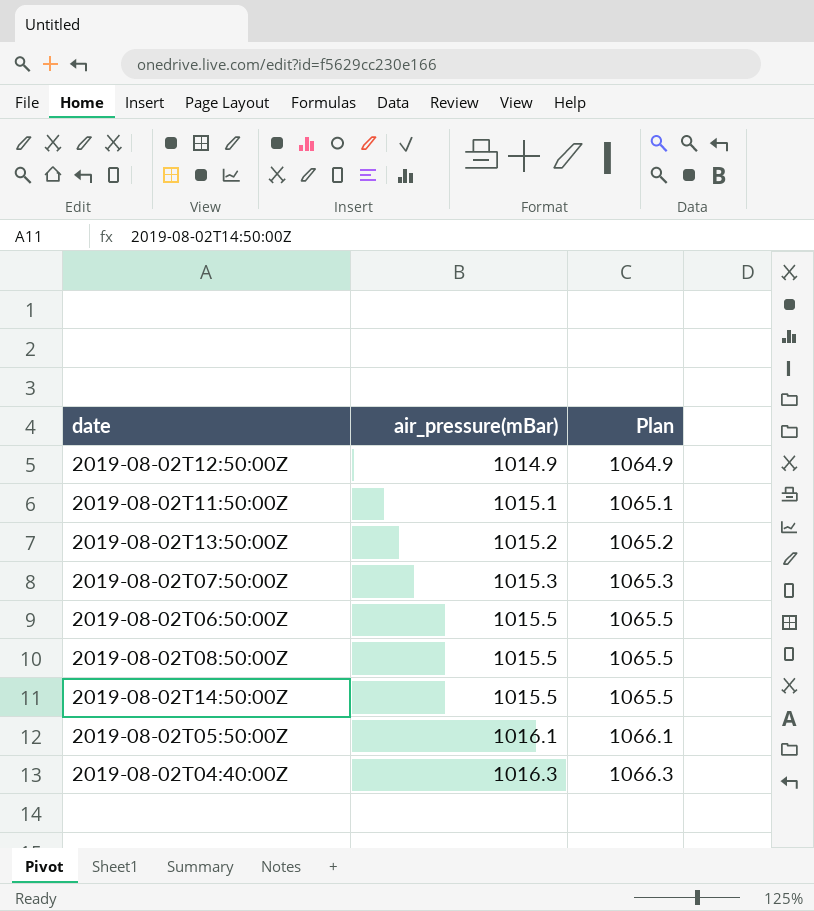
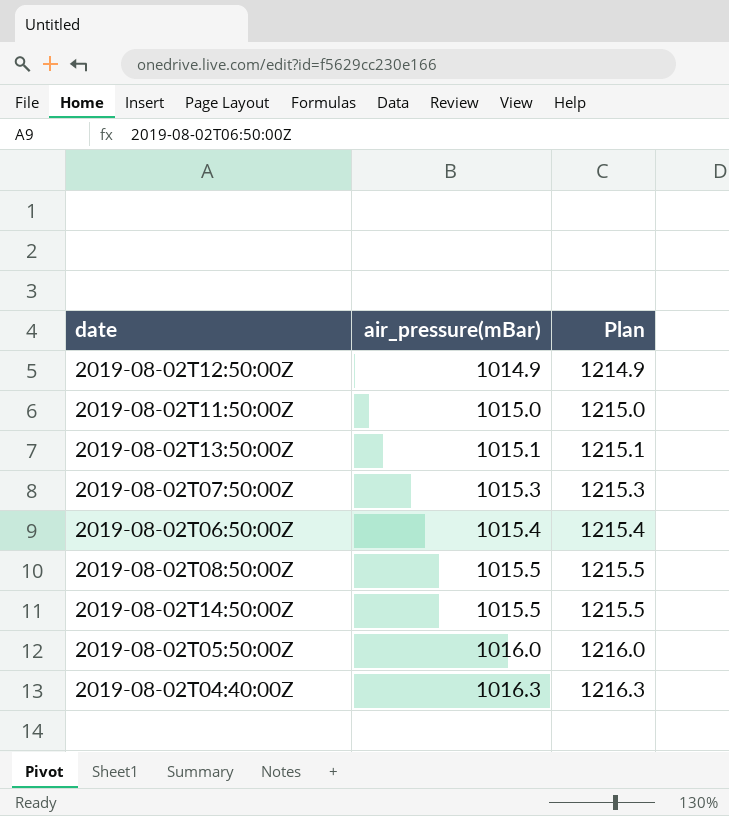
column Plan | formula: [air_pressure(mBar)] + 50 -> [air_pressure(mBar)] + 200
2019-08-02T11:50:00Z | air_pressure(mBar): 1015.1 -> 1015.0
2019-08-02T13:50:00Z | air_pressure(mBar): 1015.2 -> 1015.1
2019-08-02T06:50:00Z | air_pressure(mBar): 1015.5 -> 1015.4
2019-08-02T05:50:00Z | air_pressure(mBar): 1016.1 -> 1016.0

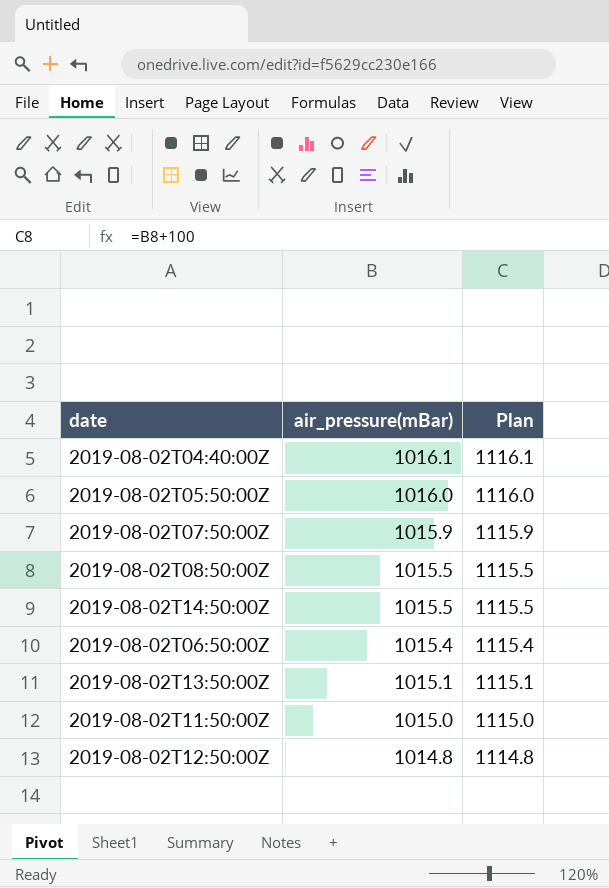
row order: air_pressure(mBar) ascending -> air_pressure(mBar) descending
column Plan | formula: [air_pressure(mBar)] + 200 -> [air_pressure(mBar)] + 100
2019-08-02T04:40:00Z | air_pressure(mBar): 1016.3 -> 1016.1
2019-08-02T07:50:00Z | air_pressure(mBar): 1015.3 -> 1015.9
2019-08-02T12:50:00Z | air_pressure(mBar): 1014.9 -> 1014.8

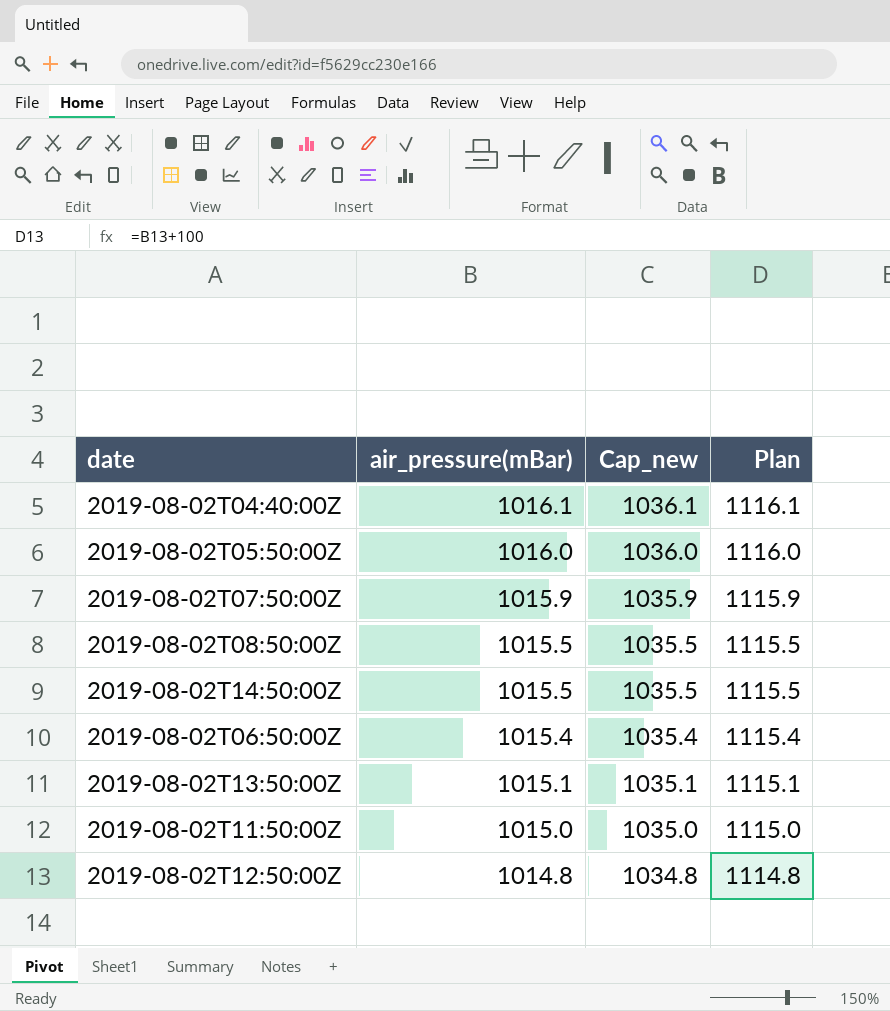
column Cap_new | formula: none -> [air_pressure(mBar)] + 20

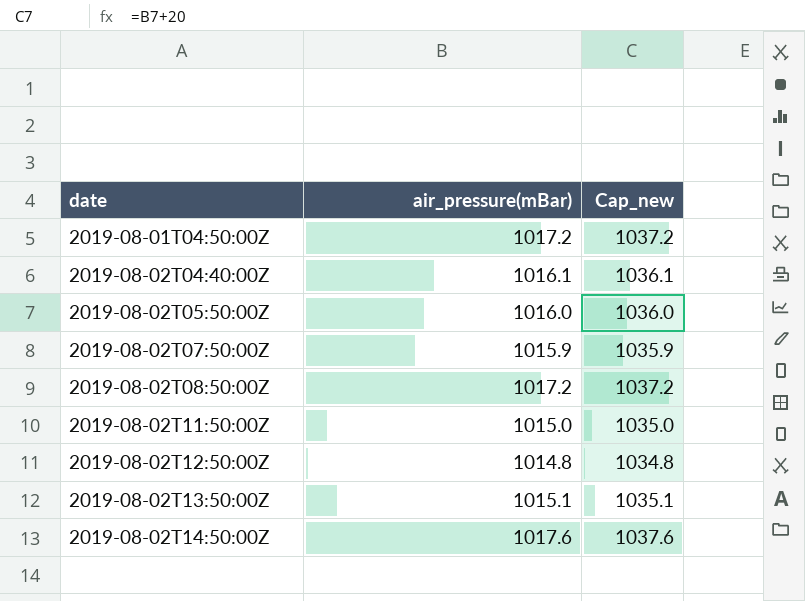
row order: air_pressure(mBar) descending -> date ascending
column Plan | formula: [air_pressure(mBar)] + 100 -> none
row 2019-08-02T06:50:00Z: 1015.4 | 1035.4 | 1115.4 -> none
row 2019-08-01T04:50:00Z: none -> 1017.2 | 1037.2
2019-08-02T08:50:00Z | air_pressure(mBar): 1015.5 -> 1017.2
2019-08-02T08:50:00Z | Cap_new: 1035.5 -> 1037.2
2019-08-02T14:50:00Z | air_pressure(mBar): 1015.5 -> 1017.6
2019-08-02T14:50:00Z | Cap_new: 1035.5 -> 1037.6

